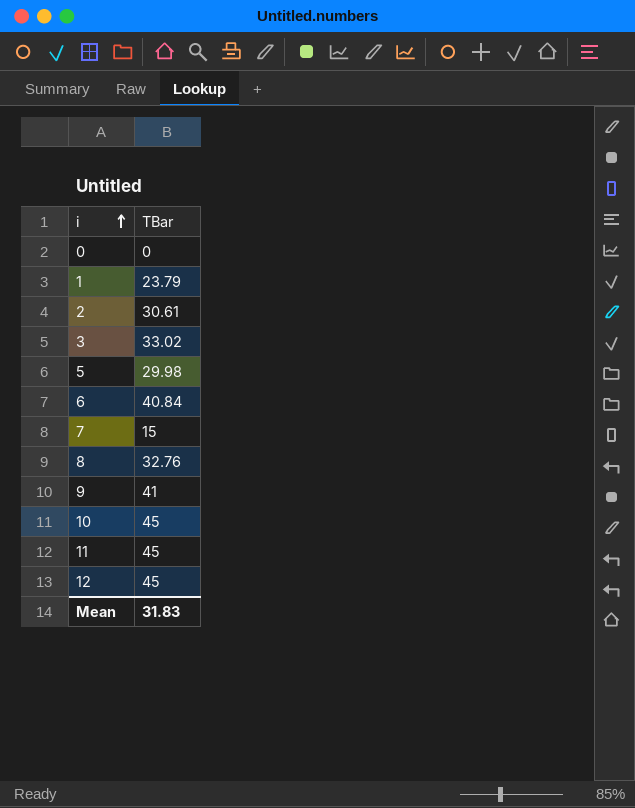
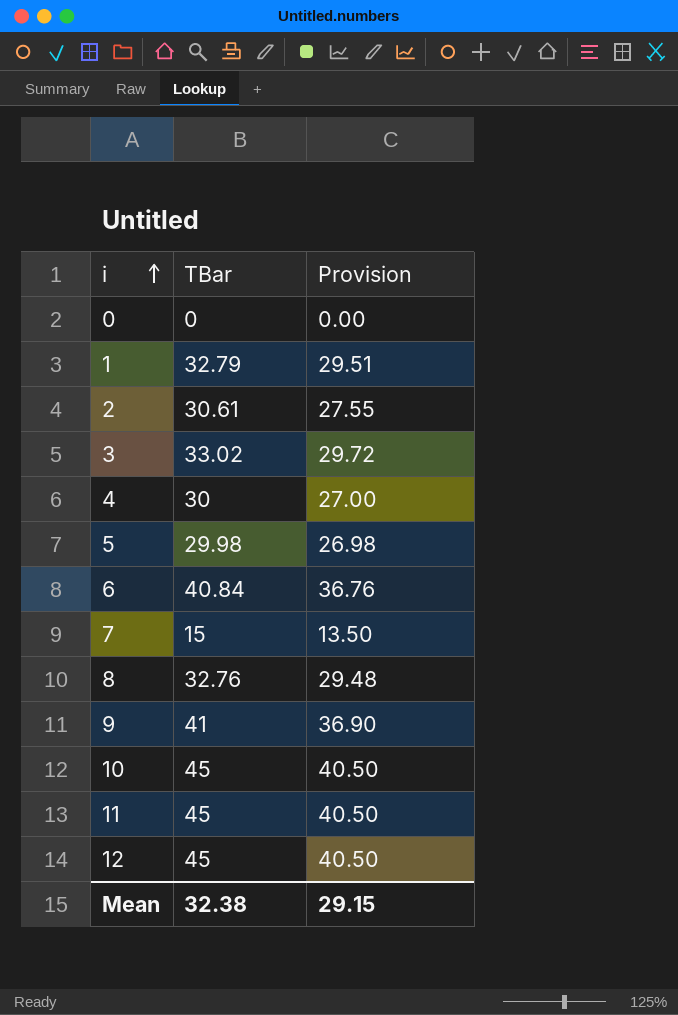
column Provision | formula: none -> [TBar] * 0.9
1 | TBar: 23.79 -> 32.79
row 4: none -> 30 | 27.00
Mean | TBar: 31.83 -> 32.38

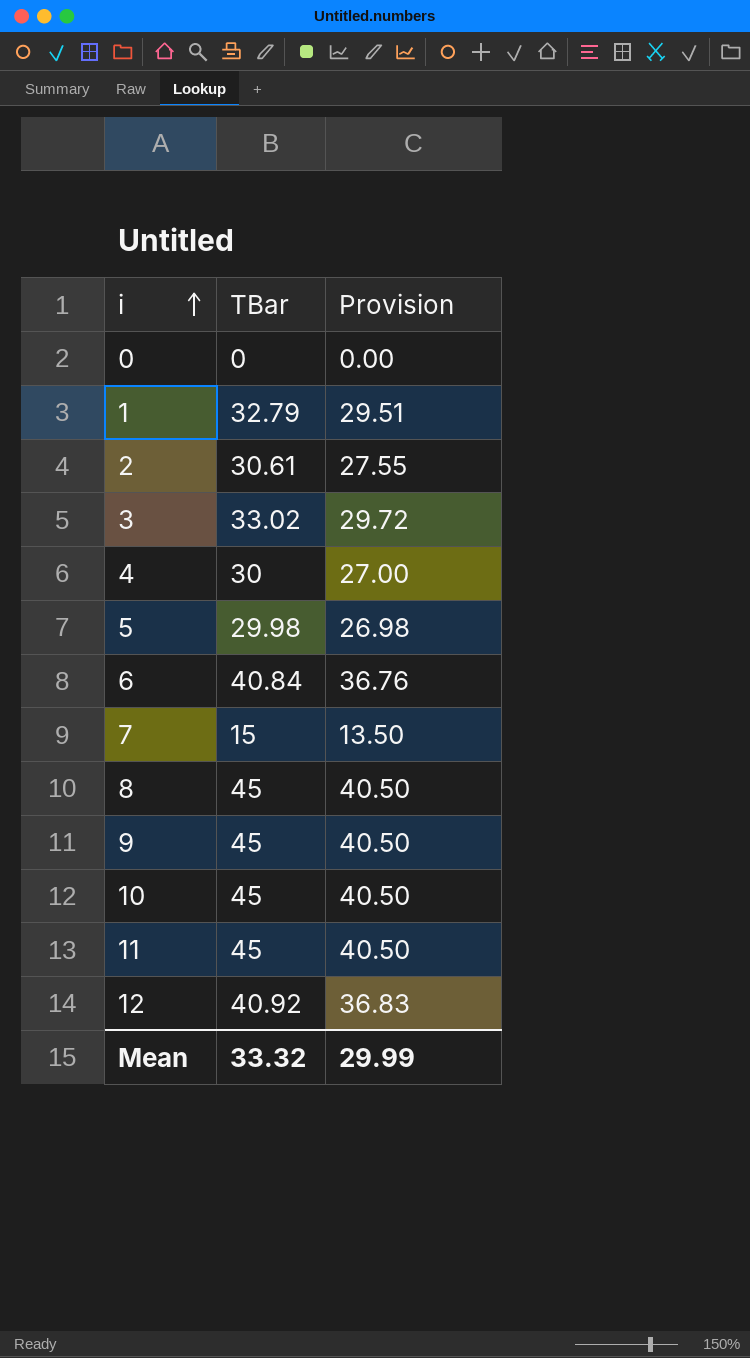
8 | TBar: 32.76 -> 45
8 | Provision: 29.48 -> 40.50
9 | TBar: 41 -> 45
9 | Provision: 36.90 -> 40.50
12 | TBar: 45 -> 40.92
12 | Provision: 40.50 -> 36.83
Mean | TBar: 32.38 -> 33.32
Mean | Provision: 29.15 -> 29.99

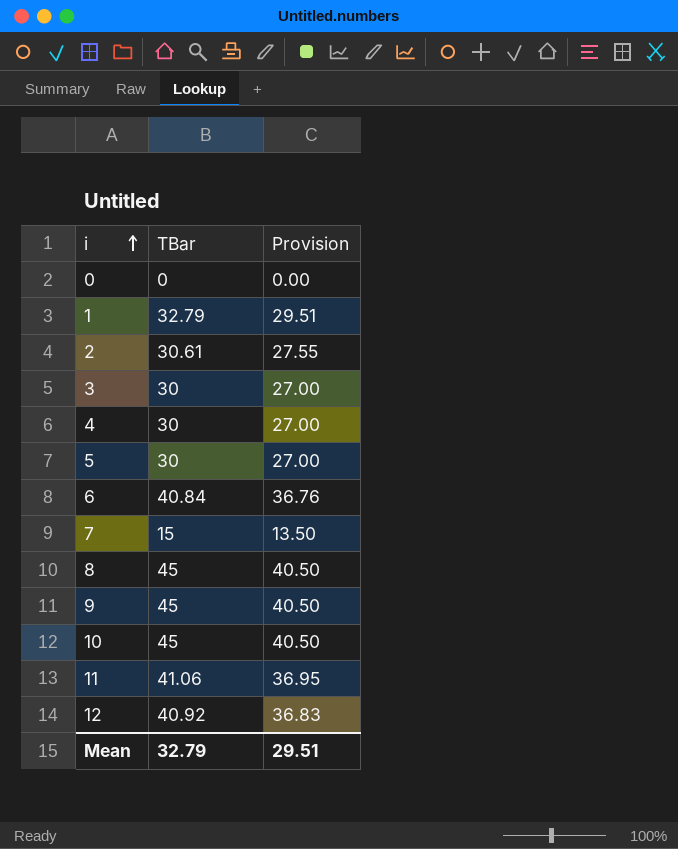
3 | TBar: 33.02 -> 30
3 | Provision: 29.72 -> 27.00
5 | TBar: 29.98 -> 30
5 | Provision: 26.98 -> 27.00
11 | TBar: 45 -> 41.06
11 | Provision: 40.50 -> 36.95
Mean | TBar: 33.32 -> 32.79
Mean | Provision: 29.99 -> 29.51

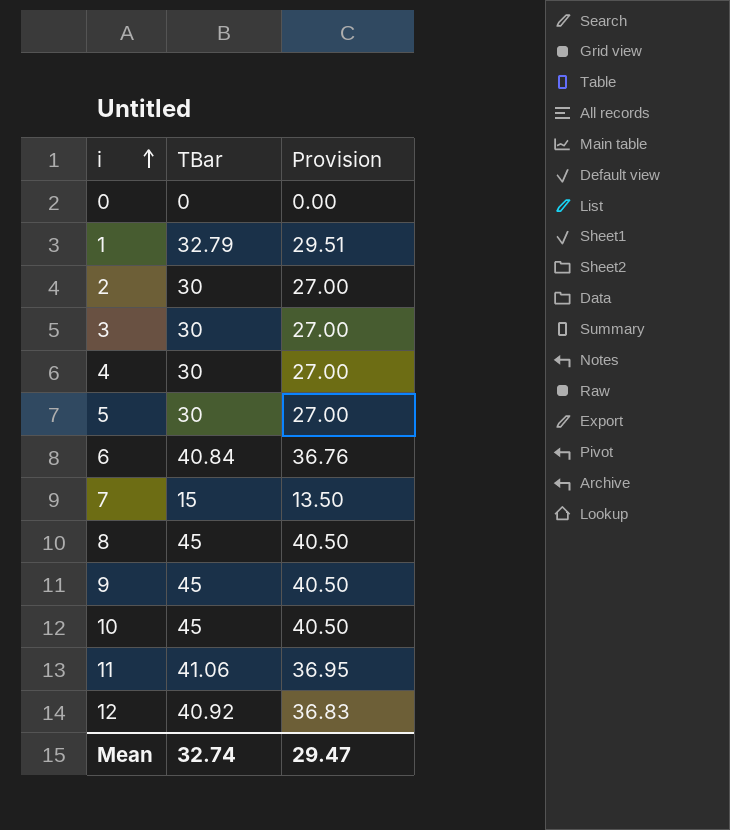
2 | TBar: 30.61 -> 30
2 | Provision: 27.55 -> 27.00
Mean | TBar: 32.79 -> 32.74
Mean | Provision: 29.51 -> 29.47

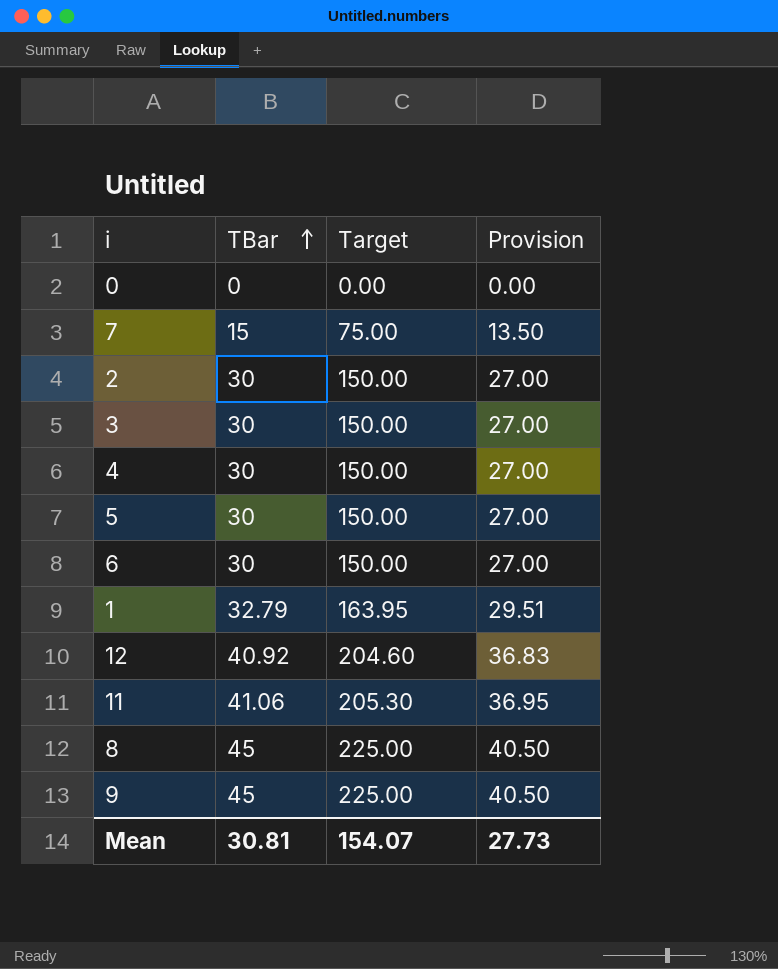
row order: i ascending -> TBar ascending
column Target | formula: none -> [TBar] * 5
row 10: 45 | 40.50 -> none
6 | TBar: 40.84 -> 30
6 | Provision: 36.76 -> 27.00
Mean | TBar: 32.74 -> 30.81
Mean | Provision: 29.47 -> 27.73

